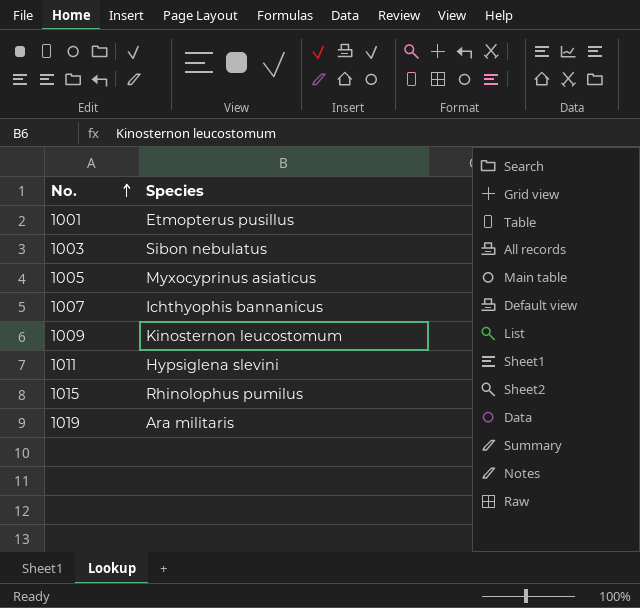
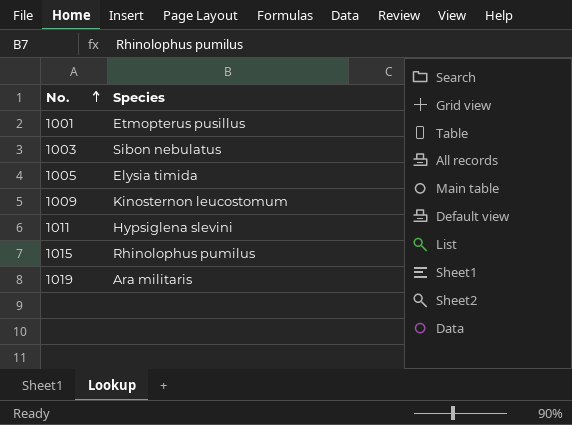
row 1007: Ichthyophis bannanicus -> none
1005 | Species: Myxocyprinus asiaticus -> Elysia timida

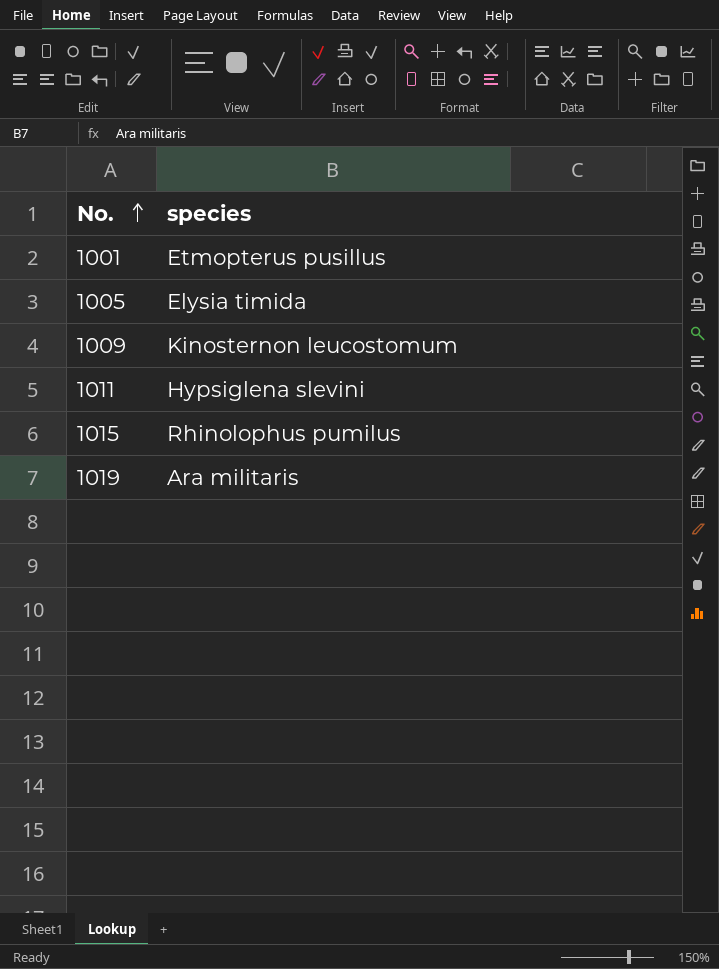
column name: Species -> species
row 1003: Sibon nebulatus -> none

